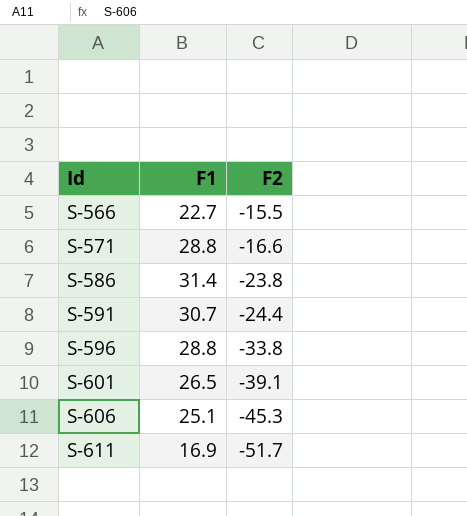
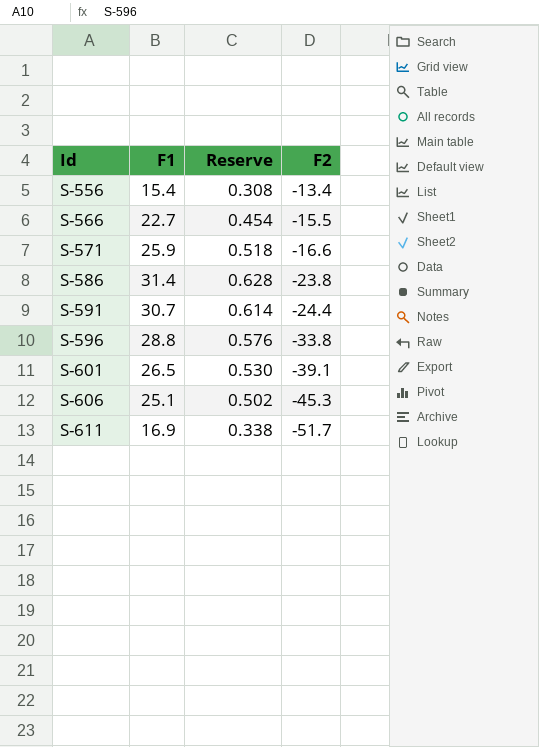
column Reserve | formula: none -> [F1] * 0.02
row S-556: none -> 15.4 | 0.308 | -13.4
S-571 | F1: 28.8 -> 25.9

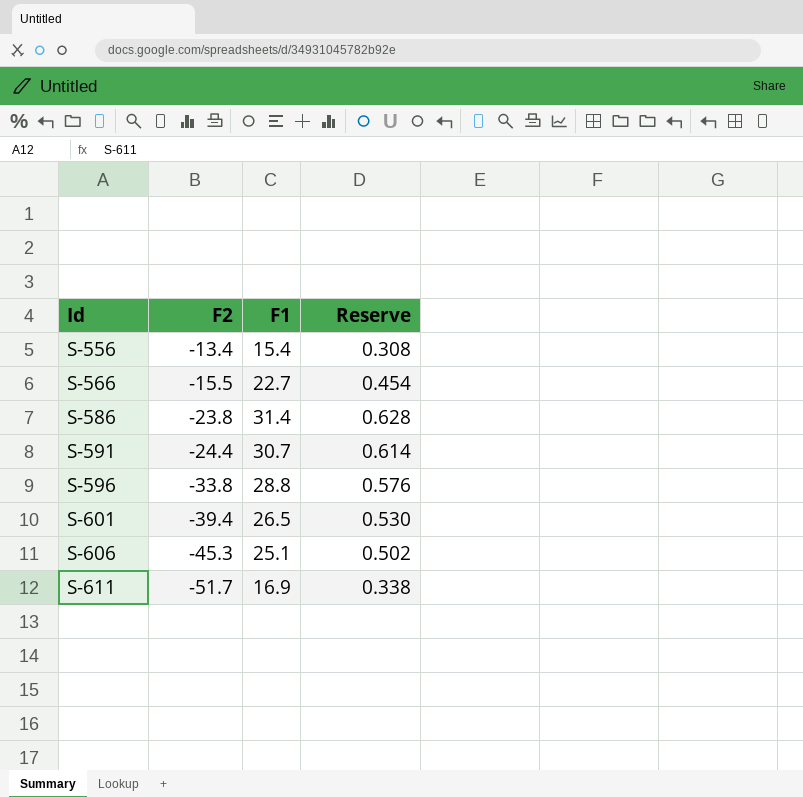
column F2 | position: 4 -> 2
row S-571: 25.9 | 0.518 | -16.6 -> none
S-601 | F2: -39.1 -> -39.4

